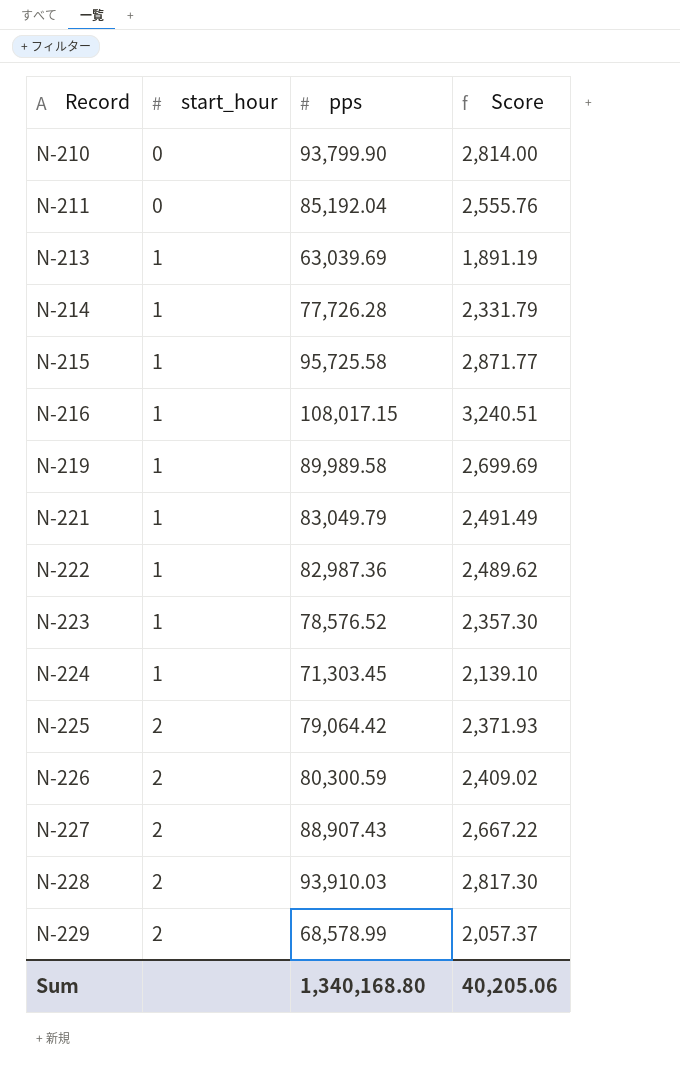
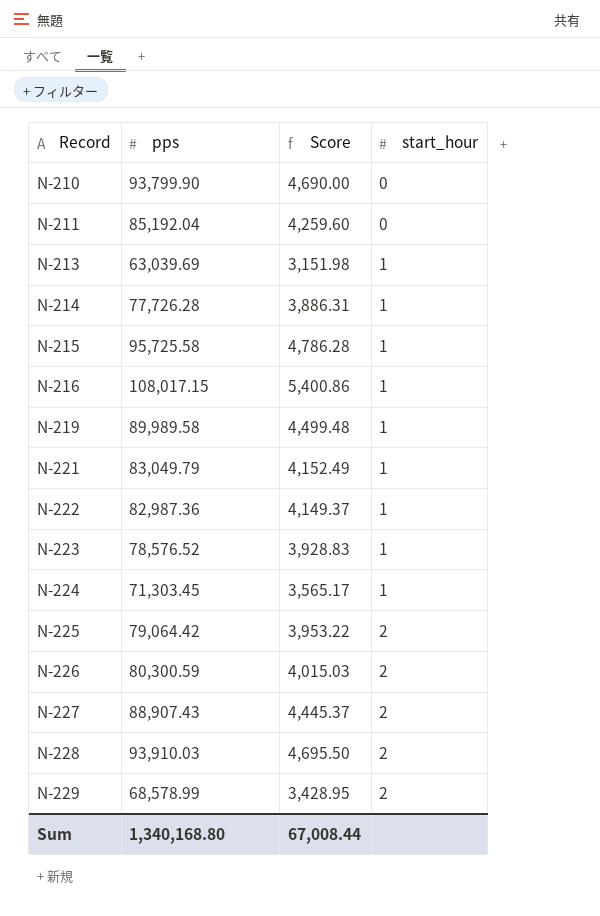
column Score | formula: [pps] * 0.03 -> [pps] * 0.05
column start_hour | position: 2 -> 4
Sum | Score: 40,205.06 -> 67,008.44

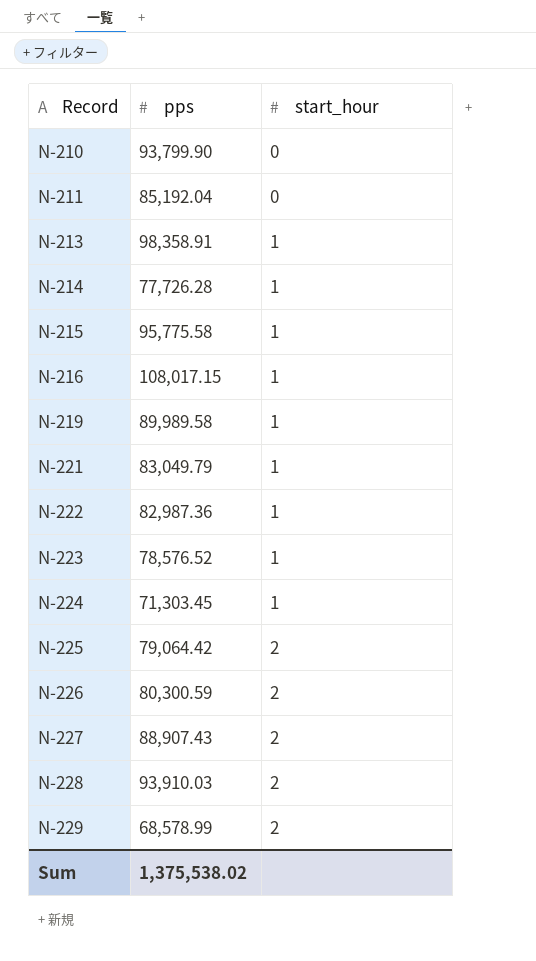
column Score | formula: [pps] * 0.05 -> none
N-213 | pps: 63,039.69 -> 98,358.91
N-215 | pps: 95,725.58 -> 95,775.58
Sum | pps: 1,340,168.80 -> 1,375,538.02

